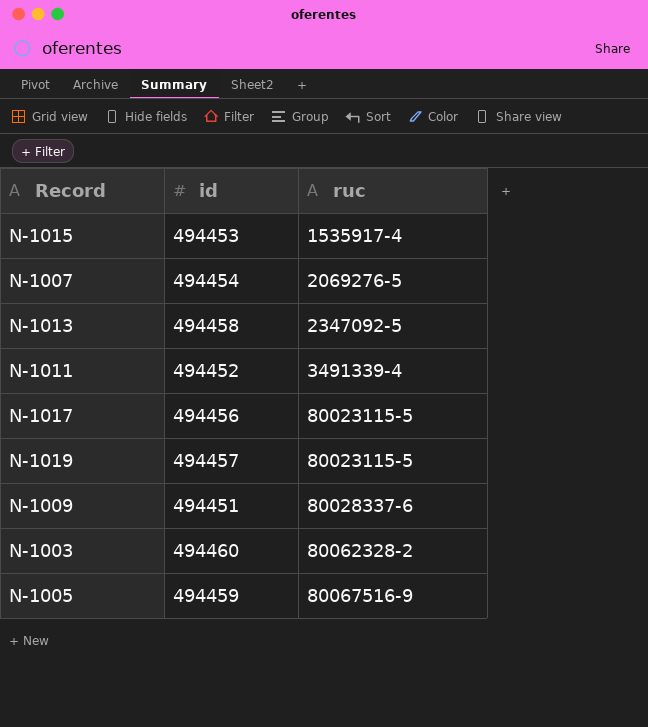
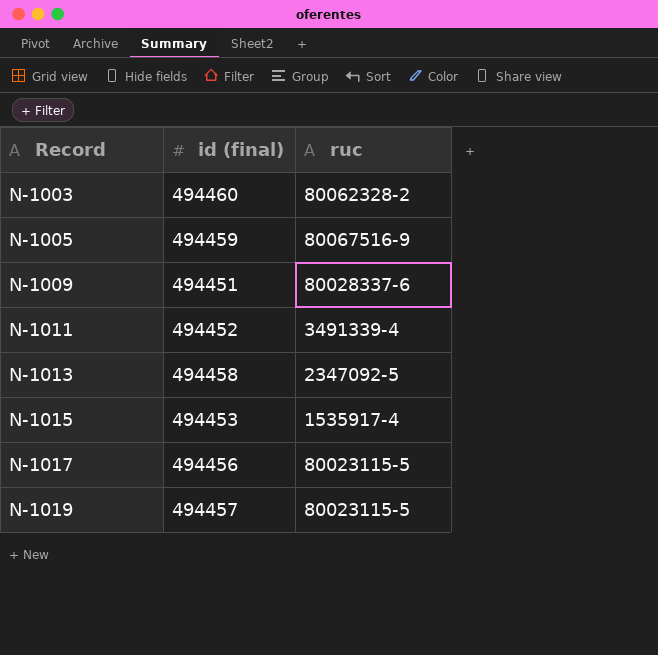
row order: ruc ascending -> Record ascending
column name: id -> id (final)
row N-1007: 494454 | 2069276-5 -> none

